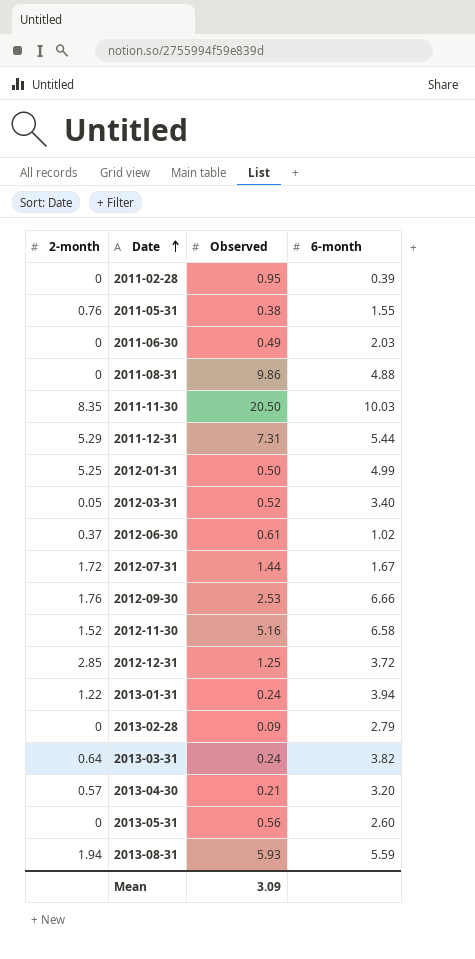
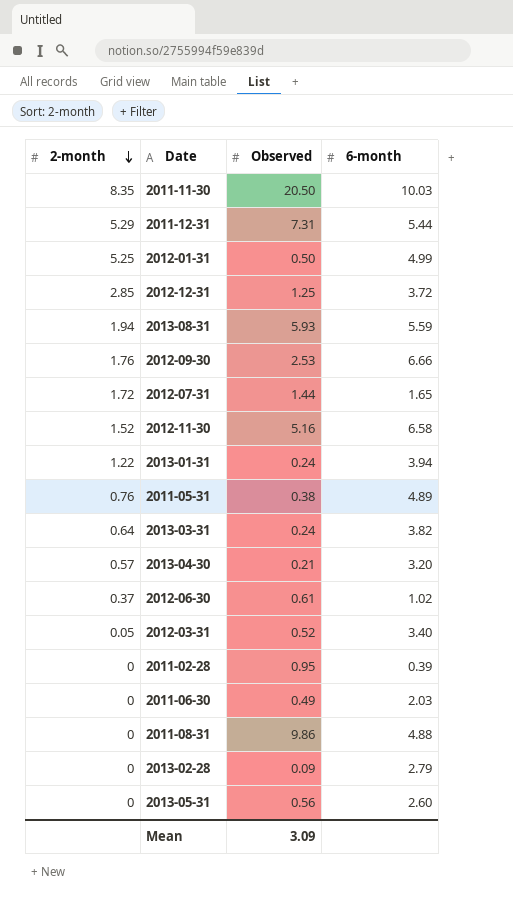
row order: Date ascending -> 2-month descending
2012-07-31 | 6-month: 1.67 -> 1.65
2011-05-31 | 6-month: 1.55 -> 4.89

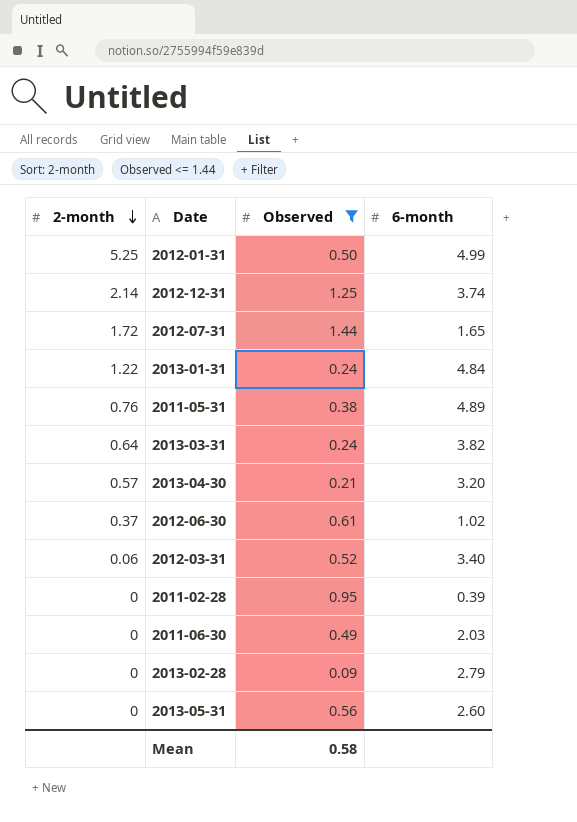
filter: none -> Observed <= 1.44
2012-12-31 | 2-month: 2.85 -> 2.14
2012-12-31 | 6-month: 3.72 -> 3.74
2013-01-31 | 6-month: 3.94 -> 4.84
2012-03-31 | 2-month: 0.05 -> 0.06
Mean | Observed: 3.09 -> 0.58

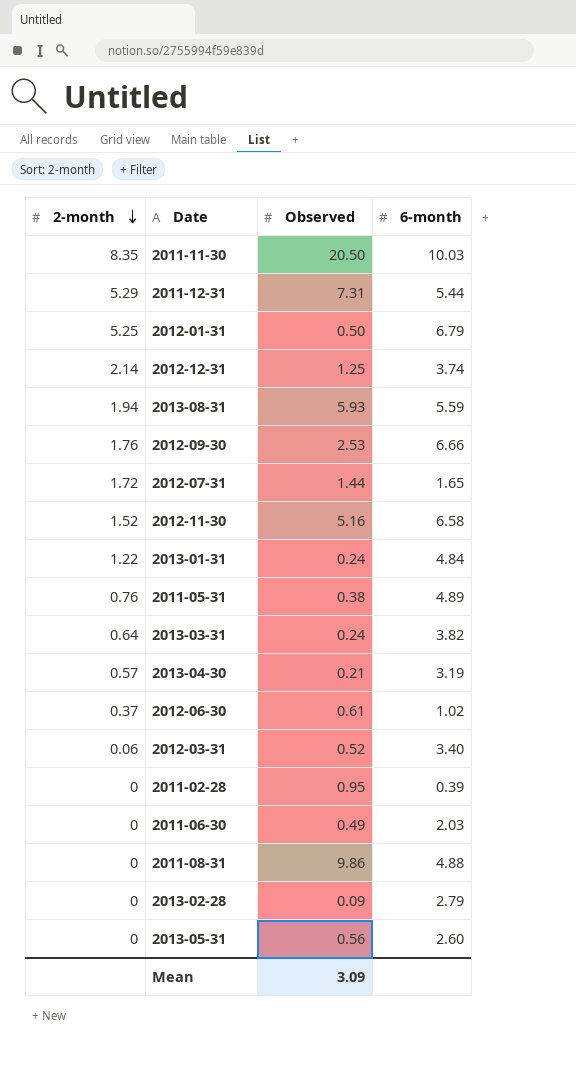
filter: Observed <= 1.44 -> none
2012-01-31 | 6-month: 4.99 -> 6.79
2013-04-30 | 6-month: 3.20 -> 3.19
Mean | Observed: 0.58 -> 3.09

